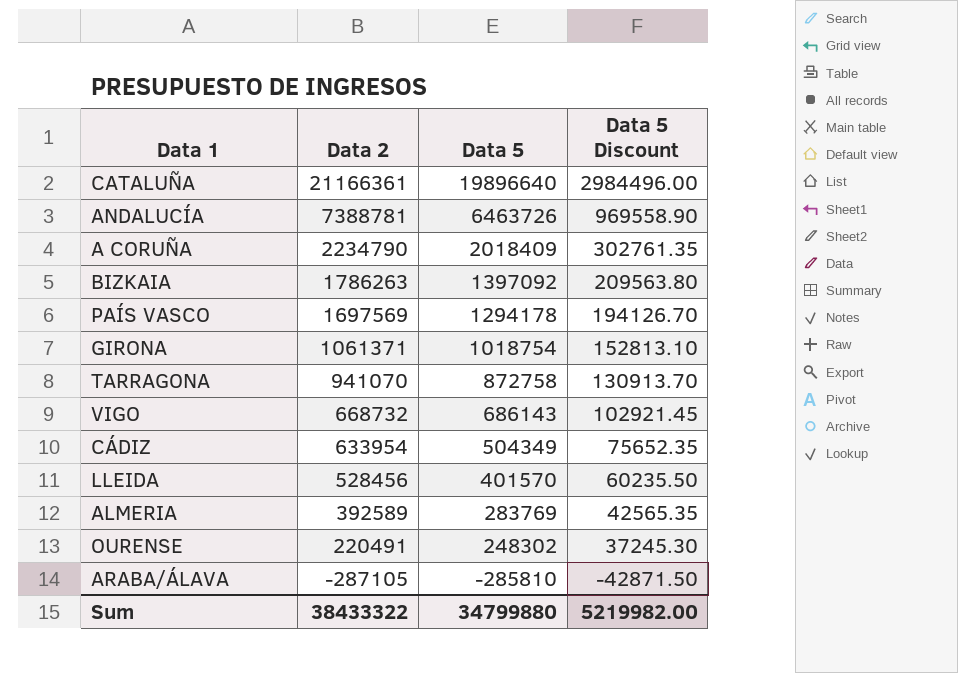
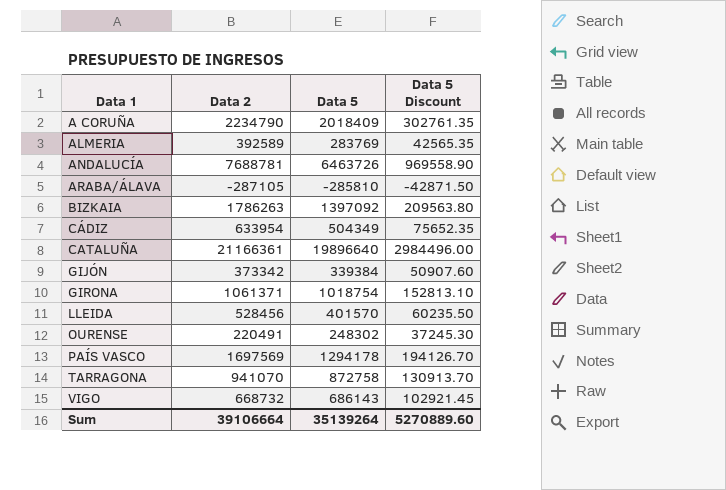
row order: Data 2 descending -> Data 1 ascending
ANDALUCÍA | Data 2: 7388781 -> 7688781
row GIJÓN: none -> 373342 | 339384 | 50907.60
Sum | Data 2: 38433322 -> 39106664
Sum | Data 5: 34799880 -> 35139264
Sum | Data 5 Discount: 5219982.00 -> 5270889.60

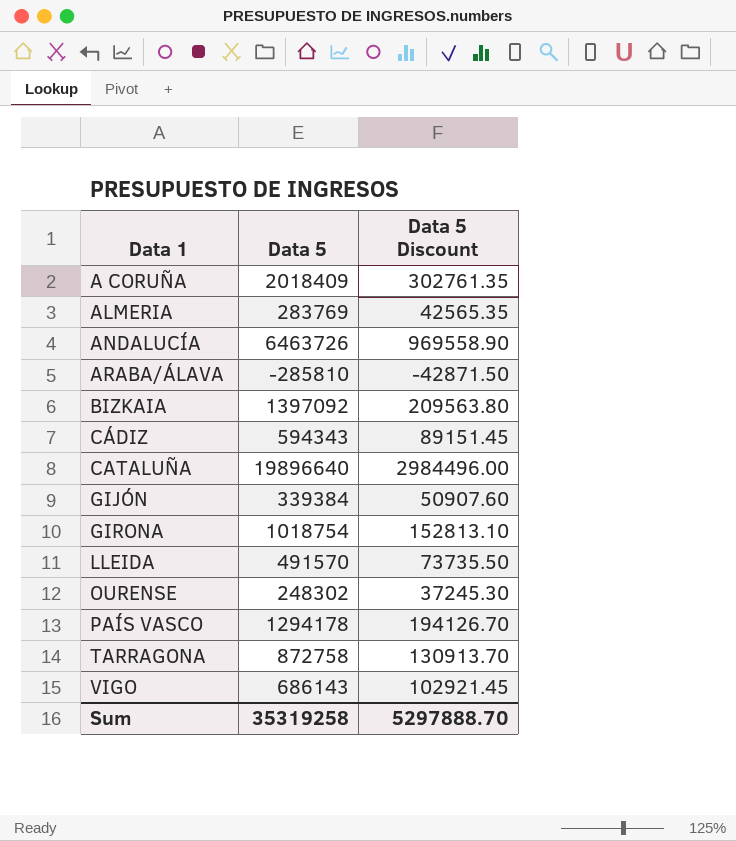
column Data 2 | position: 2 -> none
CÁDIZ | Data 5: 504349 -> 594343
CÁDIZ | Data 5 Discount: 75652.35 -> 89151.45
LLEIDA | Data 5: 401570 -> 491570
LLEIDA | Data 5 Discount: 60235.50 -> 73735.50
Sum | Data 5: 35139264 -> 35319258
Sum | Data 5 Discount: 5270889.60 -> 5297888.70

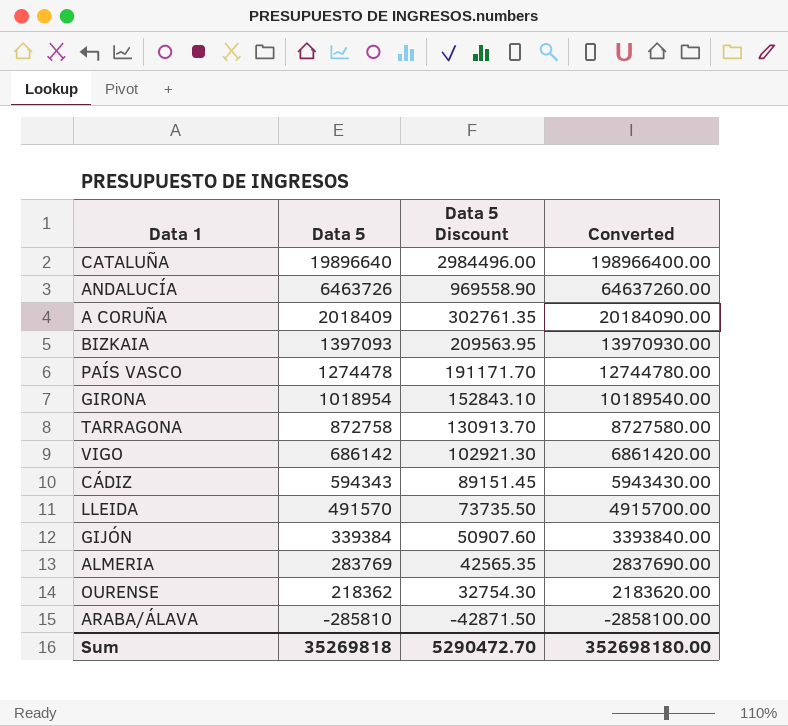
row order: Data 1 ascending -> Data 5 descending
column Converted | formula: none -> [Data 5] * 10
BIZKAIA | Data 5: 1397092 -> 1397093
BIZKAIA | Data 5 Discount: 209563.80 -> 209563.95
PAÍS VASCO | Data 5: 1294178 -> 1274478
PAÍS VASCO | Data 5 Discount: 194126.70 -> 191171.70
GIRONA | Data 5: 1018754 -> 1018954
GIRONA | Data 5 Discount: 152813.10 -> 152843.10
VIGO | Data 5: 686143 -> 686142
VIGO | Data 5 Discount: 102921.45 -> 102921.30
OURENSE | Data 5: 248302 -> 218362
OURENSE | Data 5 Discount: 37245.30 -> 32754.30
Sum | Data 5: 35319258 -> 35269818
Sum | Data 5 Discount: 5297888.70 -> 5290472.70

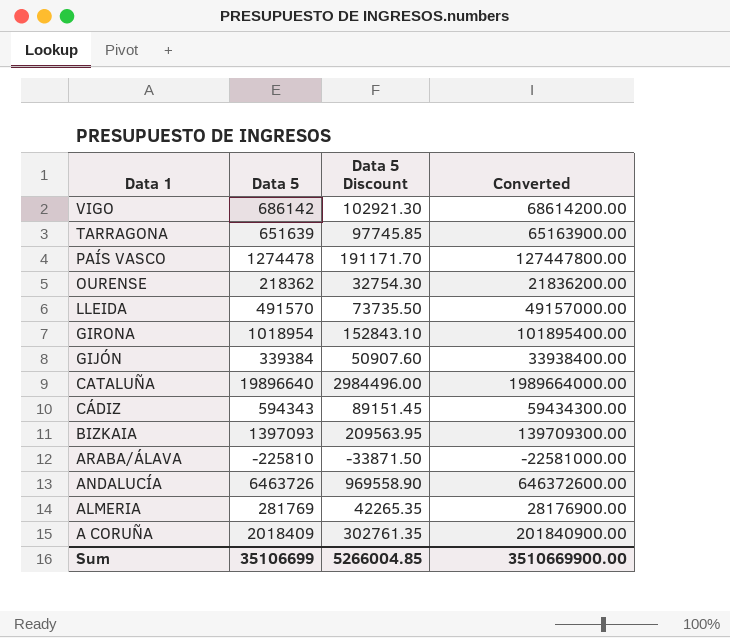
row order: Data 5 descending -> Data 1 descending
column Converted | formula: [Data 5] * 10 -> [Data 5] * 100
TARRAGONA | Data 5: 872758 -> 651639
TARRAGONA | Data 5 Discount: 130913.70 -> 97745.85
ARABA/ÁLAVA | Data 5: -285810 -> -225810
ARABA/ÁLAVA | Data 5 Discount: -42871.50 -> -33871.50
ALMERIA | Data 5: 283769 -> 281769
ALMERIA | Data 5 Discount: 42565.35 -> 42265.35
Sum | Data 5: 35269818 -> 35106699
Sum | Data 5 Discount: 5290472.70 -> 5266004.85
Sum | Converted: 352698180.00 -> 3510669900.00

